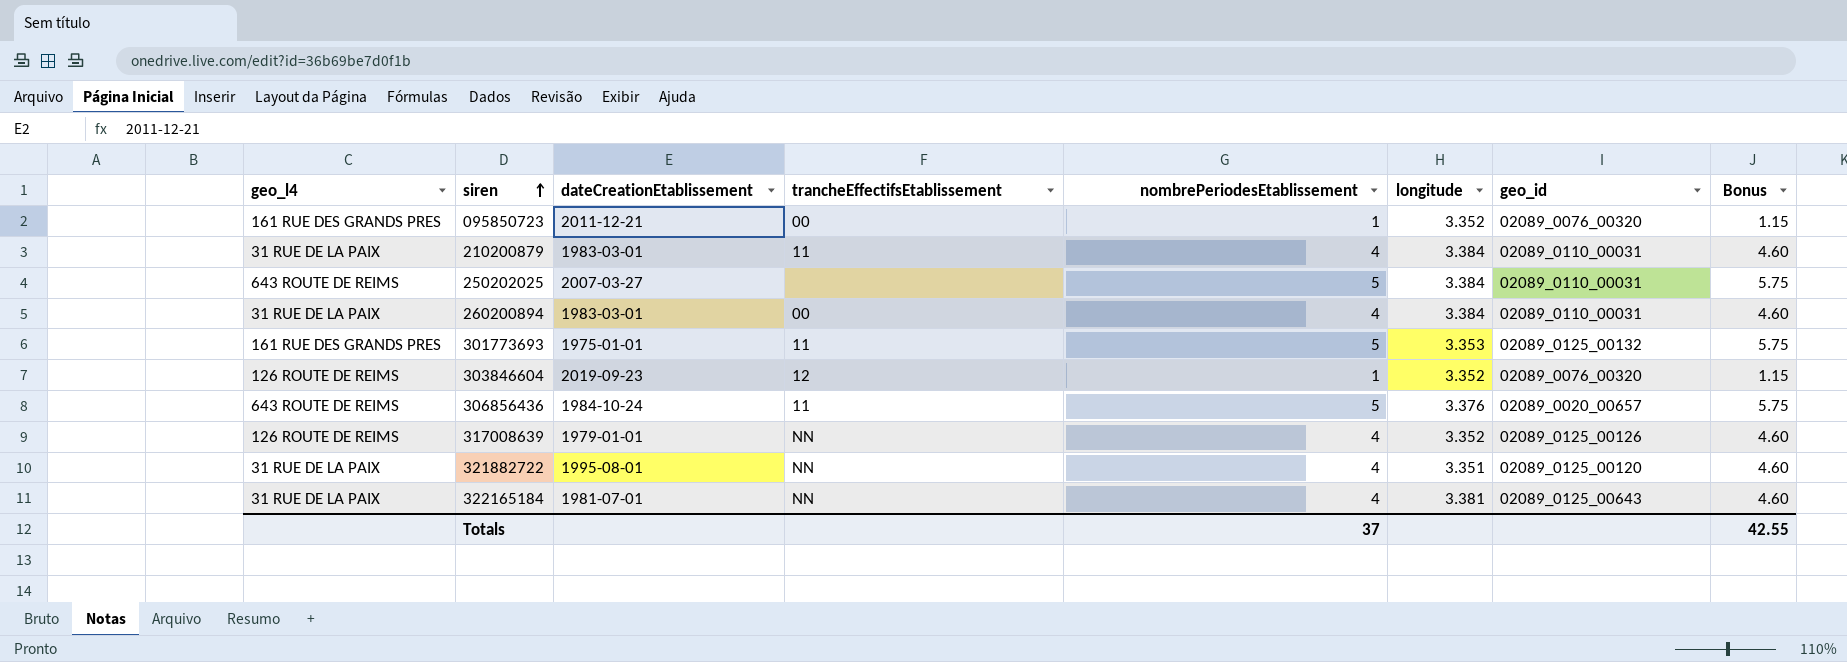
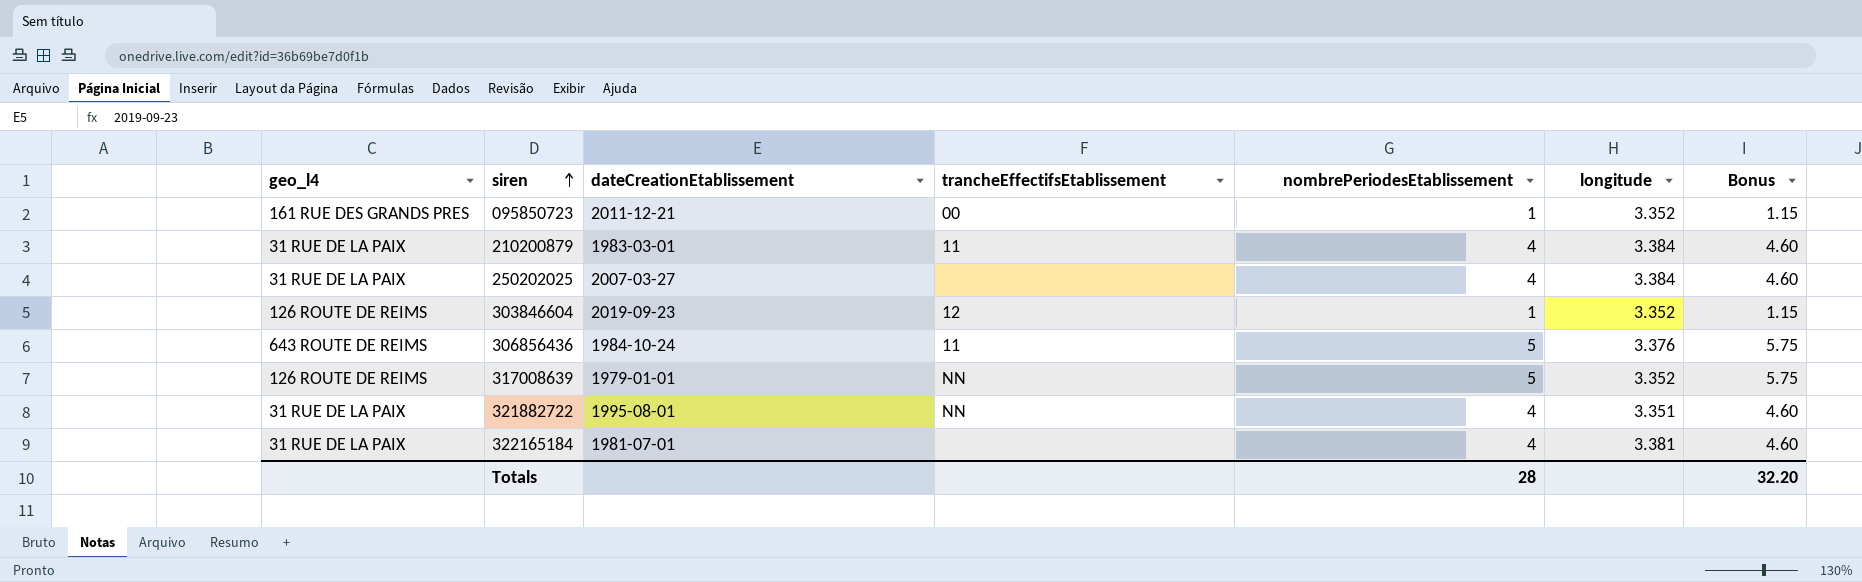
column geo_id | position: 7 -> none
row 260200894: 31 RUE DE LA PAIX | 1983-03-01 | 00 | 4 | 3.384 | 02089_0110_00031 | 4.60 -> none
row 301773693: 161 RUE DES GRANDS PRES | 1975-01-01 | 11 | 5 | 3.353 | 02089_0125_00132 | 5.75 -> none
250202025 | geo_l4: 643 ROUTE DE REIMS -> 31 RUE DE LA PAIX
250202025 | nombrePeriodesEtablissement: 5 -> 4
250202025 | Bonus: 5.75 -> 4.60
317008639 | nombrePeriodesEtablissement: 4 -> 5
317008639 | Bonus: 4.60 -> 5.75
322165184 | trancheEffectifsEtablissement: NN -> none
Totals | nombrePeriodesEtablissement: 37 -> 28
Totals | Bonus: 42.55 -> 32.20

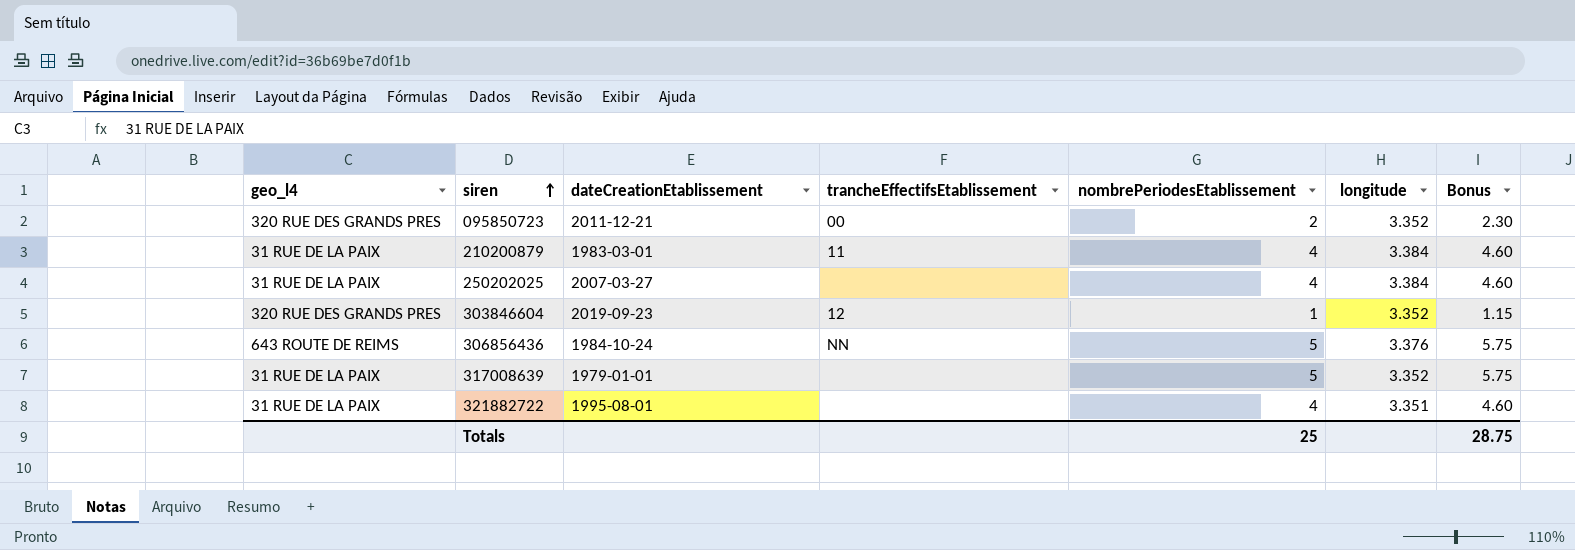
row 322165184: 31 RUE DE LA PAIX | 1981-07-01 | none | 4 | 3.381 | 4.60 -> none
095850723 | geo_l4: 161 RUE DES GRANDS PRES -> 320 RUE DES GRANDS PRES
095850723 | nombrePeriodesEtablissement: 1 -> 2
095850723 | Bonus: 1.15 -> 2.30
303846604 | geo_l4: 126 ROUTE DE REIMS -> 320 RUE DES GRANDS PRES
306856436 | trancheEffectifsEtablissement: 11 -> NN
317008639 | geo_l4: 126 ROUTE DE REIMS -> 31 RUE DE LA PAIX
317008639 | trancheEffectifsEtablissement: NN -> none
321882722 | trancheEffectifsEtablissement: NN -> none
Totals | nombrePeriodesEtablissement: 28 -> 25
Totals | Bonus: 32.20 -> 28.75

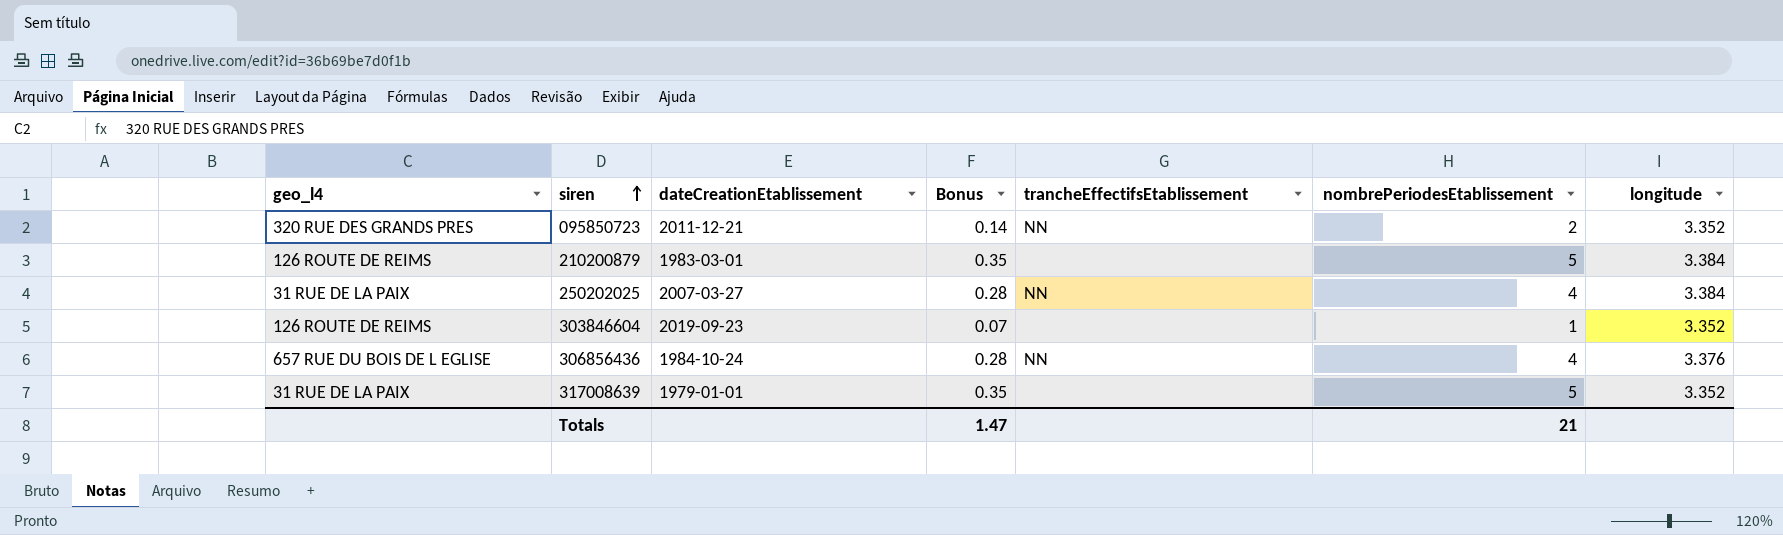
column Bonus | formula: [nombrePeriodesEtablissement] * 1.15 -> [nombrePeriodesEtablissement] * 0.07
column Bonus | position: 7 -> 4
row 321882722: 31 RUE DE LA PAIX | 1995-08-01 | none | 4 | 3.351 | 4.60 -> none
095850723 | trancheEffectifsEtablissement: 00 -> NN
210200879 | geo_l4: 31 RUE DE LA PAIX -> 126 ROUTE DE REIMS
210200879 | trancheEffectifsEtablissement: 11 -> none
210200879 | nombrePeriodesEtablissement: 4 -> 5
250202025 | trancheEffectifsEtablissement: none -> NN
303846604 | geo_l4: 320 RUE DES GRANDS PRES -> 126 ROUTE DE REIMS
303846604 | trancheEffectifsEtablissement: 12 -> none
306856436 | geo_l4: 643 ROUTE DE REIMS -> 657 RUE DU BOIS DE L EGLISE
306856436 | nombrePeriodesEtablissement: 5 -> 4
Totals | Bonus: 28.75 -> 1.47
Totals | nombrePeriodesEtablissement: 25 -> 21

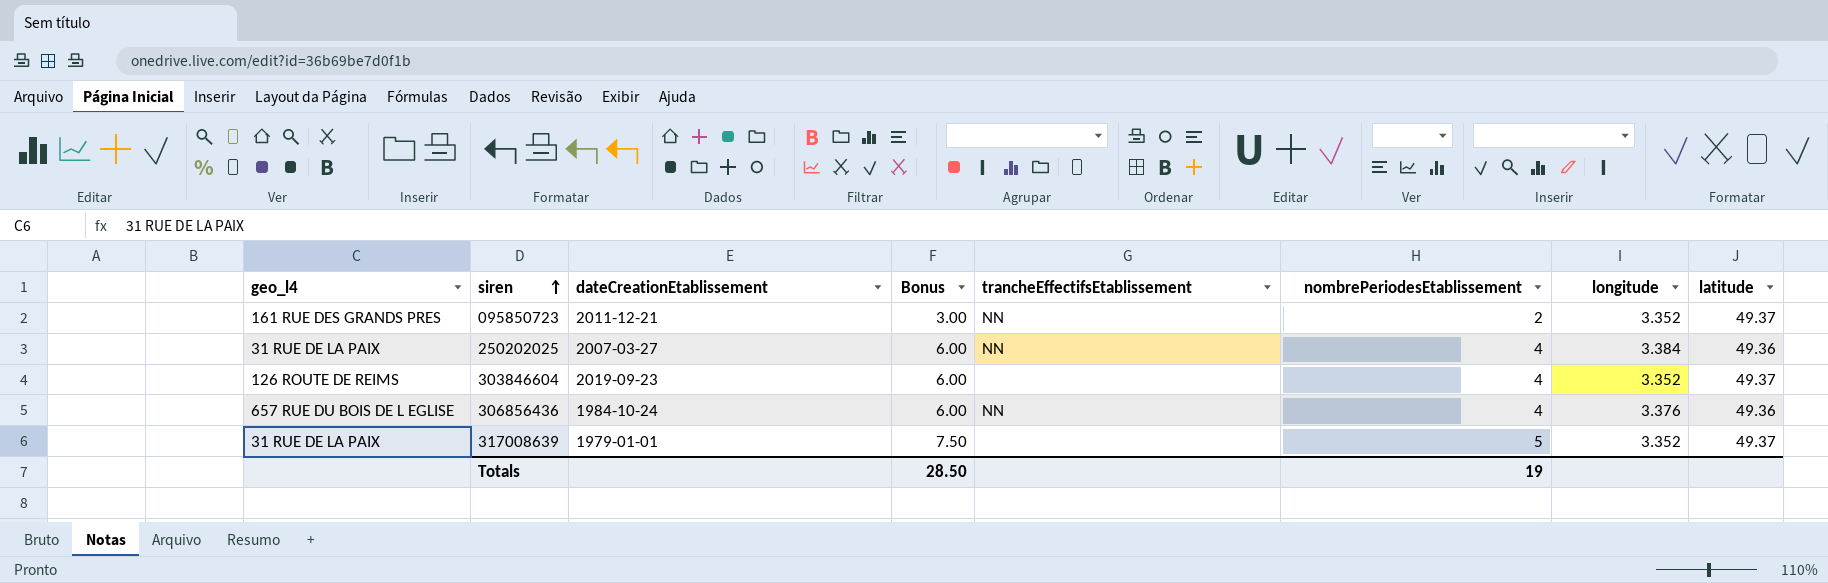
column Bonus | formula: [nombrePeriodesEtablissement] * 0.07 -> [nombrePeriodesEtablissement] * 1.5
column latitude | position: none -> 8
row 210200879: 126 ROUTE DE REIMS | 1983-03-01 | 0.35 | none | 5 | 3.384 -> none
095850723 | geo_l4: 320 RUE DES GRANDS PRES -> 161 RUE DES GRANDS PRES
303846604 | nombrePeriodesEtablissement: 1 -> 4
Totals | Bonus: 1.47 -> 28.50
Totals | nombrePeriodesEtablissement: 21 -> 19

